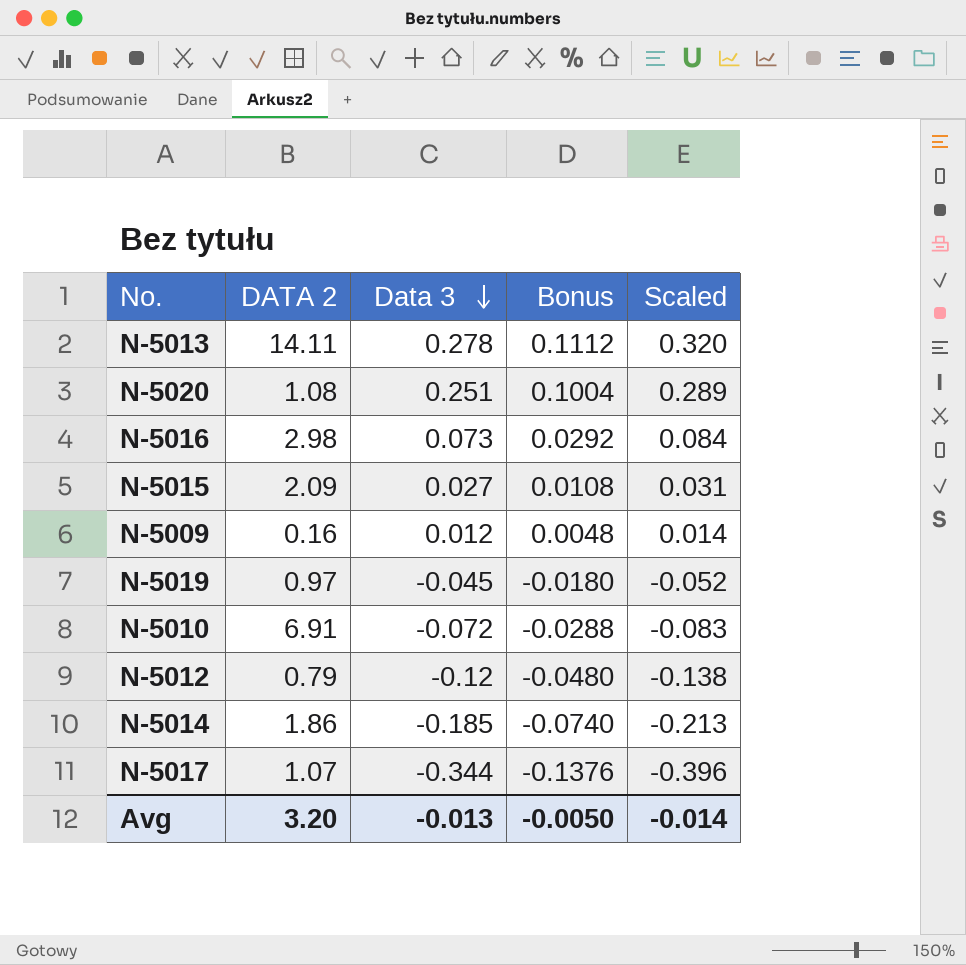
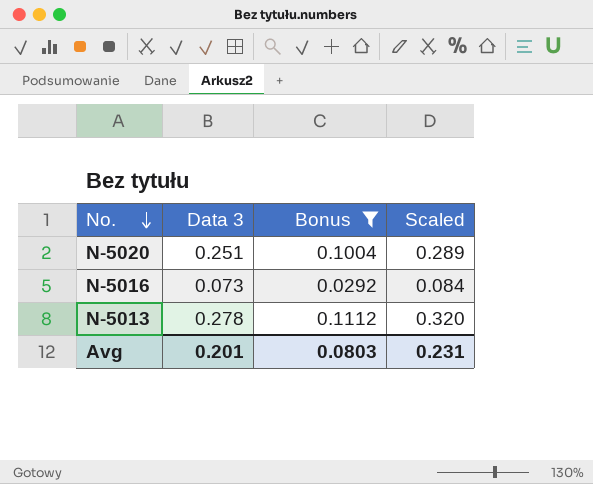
filter: none -> Bonus >= 0.0292
row order: Data 3 descending -> No. descending
column DATA 2 | position: 2 -> none
Avg | Data 3: -0.013 -> 0.201
Avg | Bonus: -0.0050 -> 0.0803
Avg | Scaled: -0.014 -> 0.231

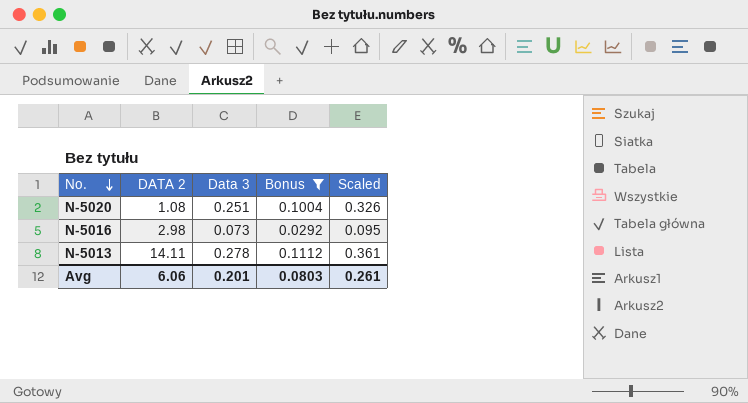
column DATA 2 | position: none -> 2
column Scaled | formula: [Data 3] * 1.15 -> [Data 3] * 1.3
Avg | Scaled: 0.231 -> 0.261

